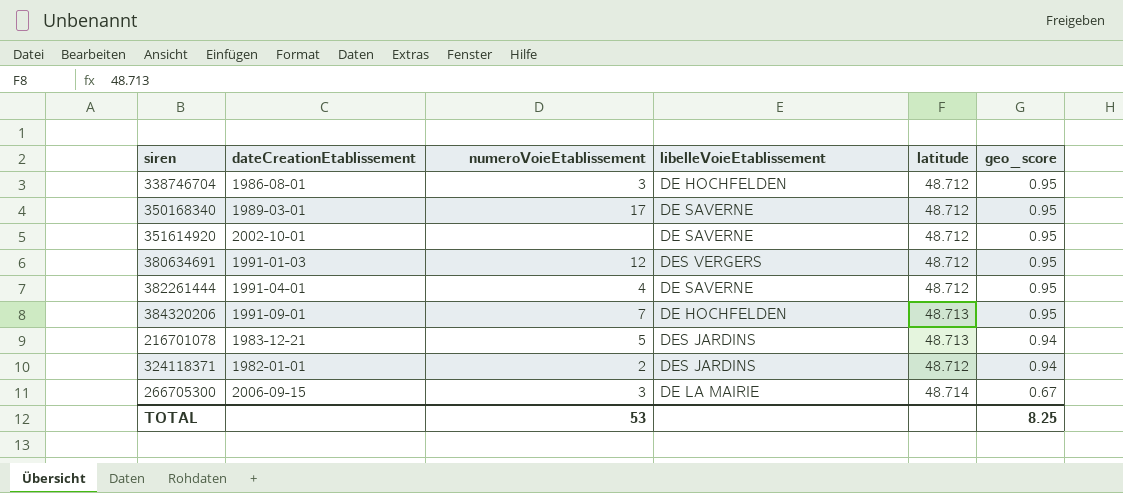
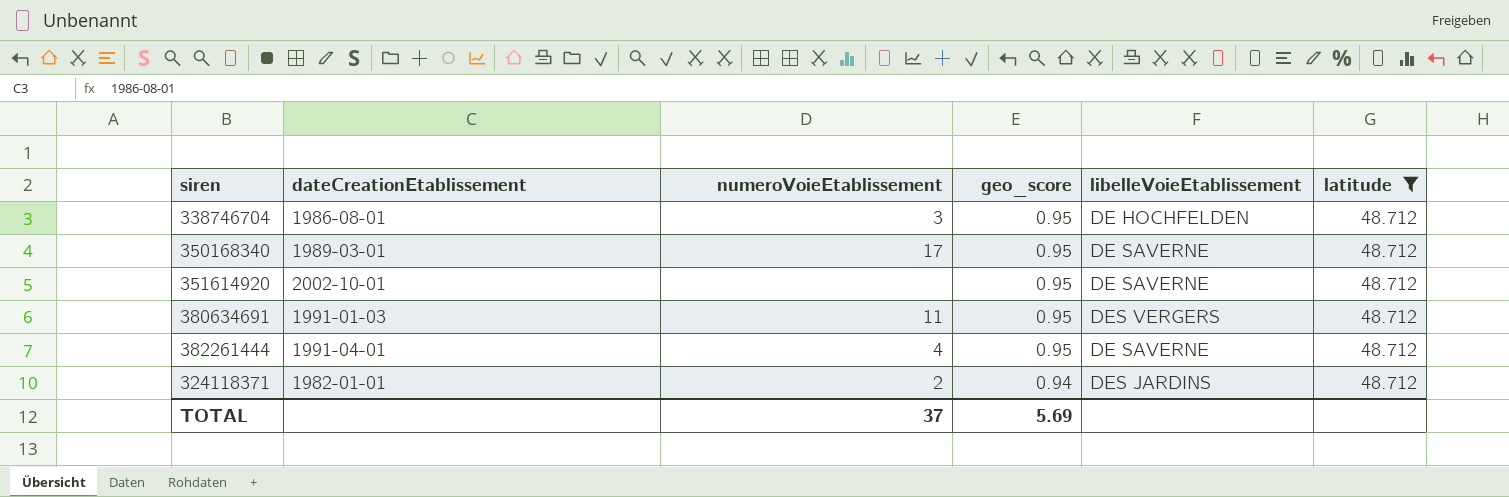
filter: none -> latitude = 48.712
column geo_score | position: 6 -> 4
380634691 | numeroVoieEtablissement: 12 -> 11
TOTAL | numeroVoieEtablissement: 53 -> 37
TOTAL | geo_score: 8.25 -> 5.69

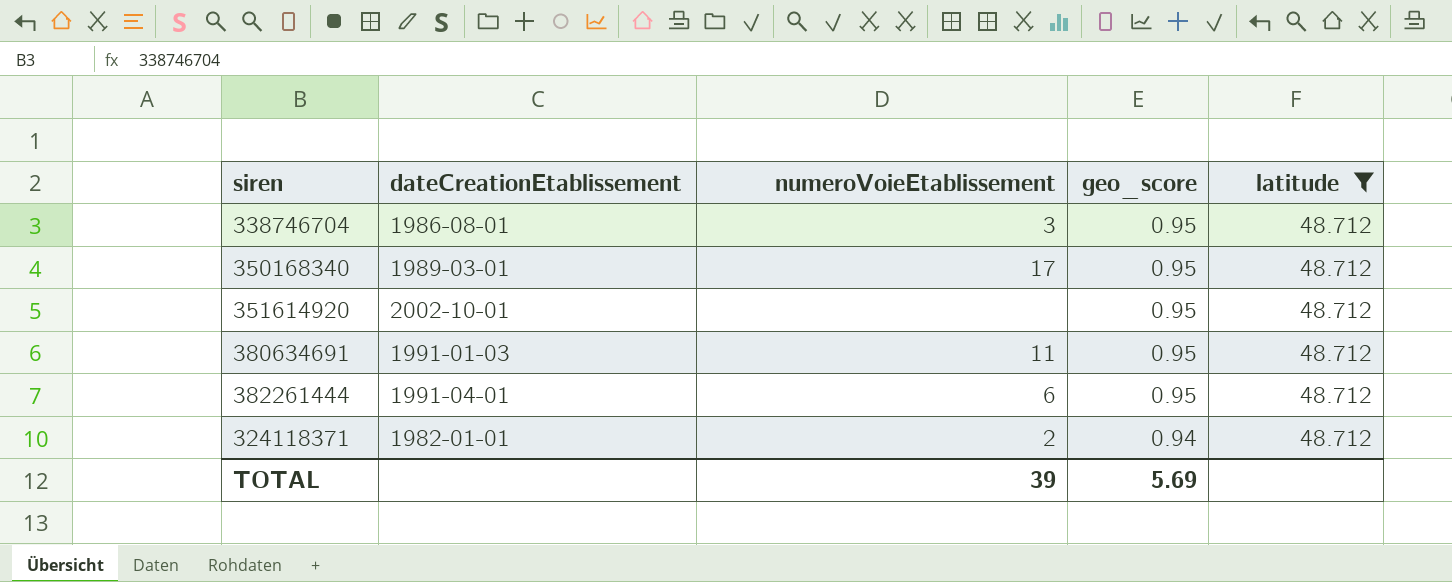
column libelleVoieEtablissement | position: 5 -> none
382261444 | numeroVoieEtablissement: 4 -> 6
TOTAL | numeroVoieEtablissement: 37 -> 39

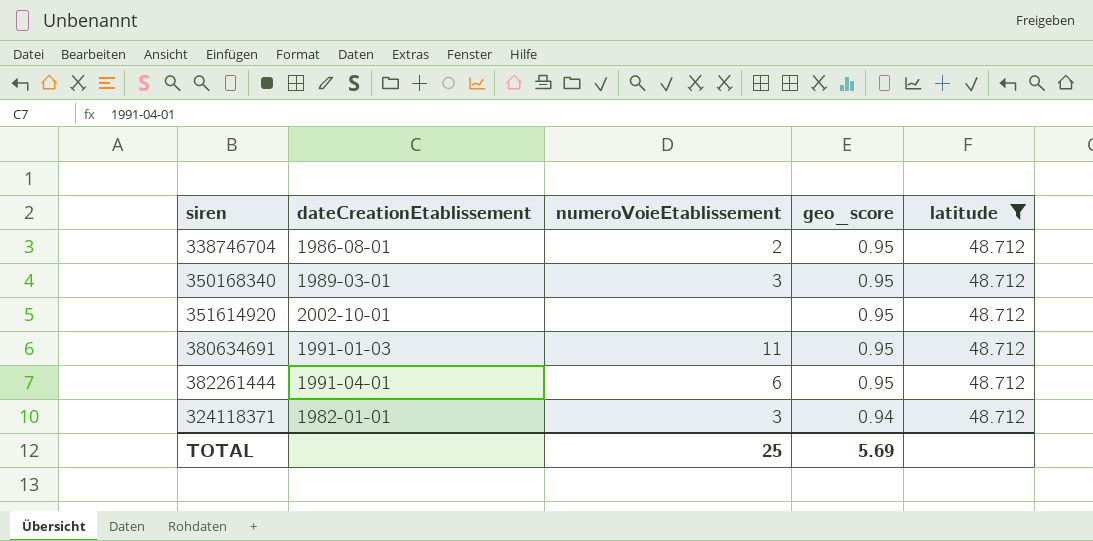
338746704 | numeroVoieEtablissement: 3 -> 2
350168340 | numeroVoieEtablissement: 17 -> 3
324118371 | numeroVoieEtablissement: 2 -> 3
TOTAL | numeroVoieEtablissement: 39 -> 25

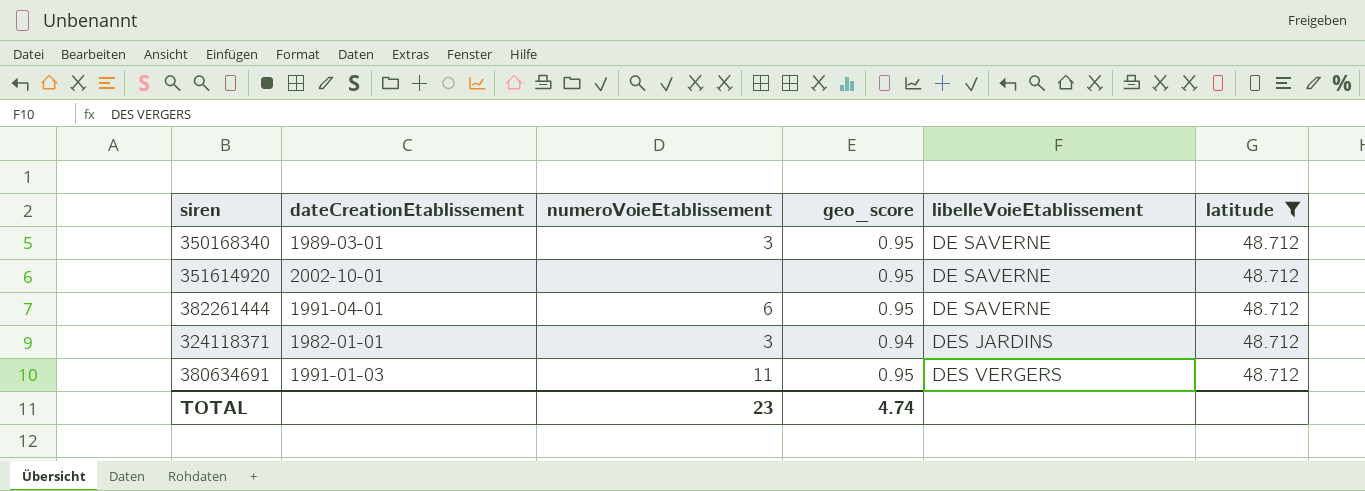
row order: geo_score descending -> libelleVoieEtablissement ascending
column libelleVoieEtablissement | position: none -> 5
row 338746704: 1986-08-01 | 2 | 0.95 | 48.712 -> none
TOTAL | numeroVoieEtablissement: 25 -> 23
TOTAL | geo_score: 5.69 -> 4.74

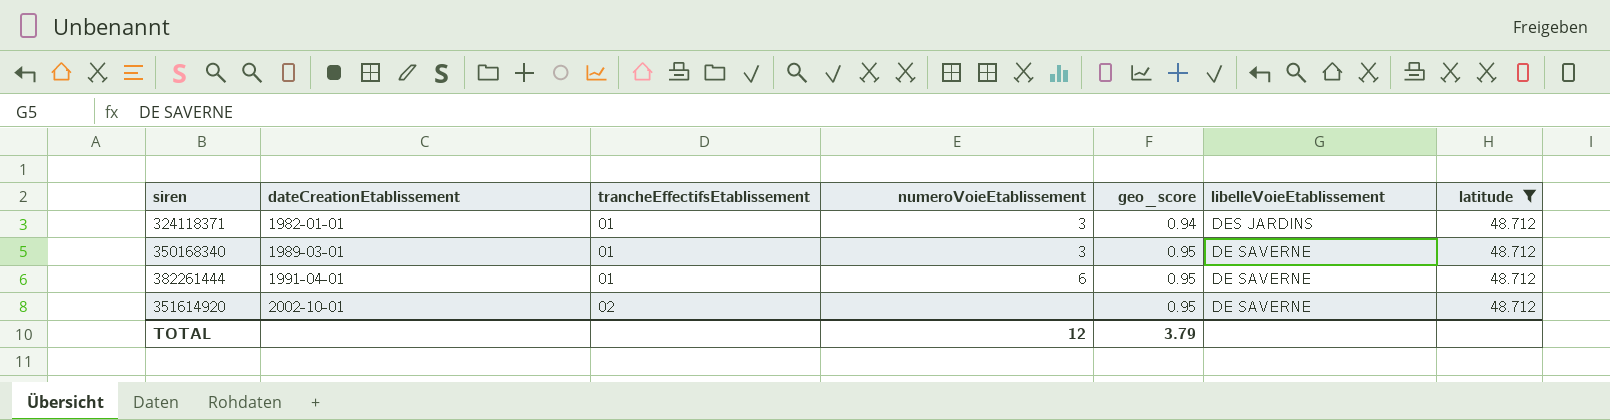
row order: libelleVoieEtablissement ascending -> dateCreationEtablissement ascending
column trancheEffectifsEtablissement | position: none -> 3
row 380634691: 1991-01-03 | 11 | 0.95 | DES VERGERS | 48.712 -> none
TOTAL | numeroVoieEtablissement: 23 -> 12
TOTAL | geo_score: 4.74 -> 3.79

